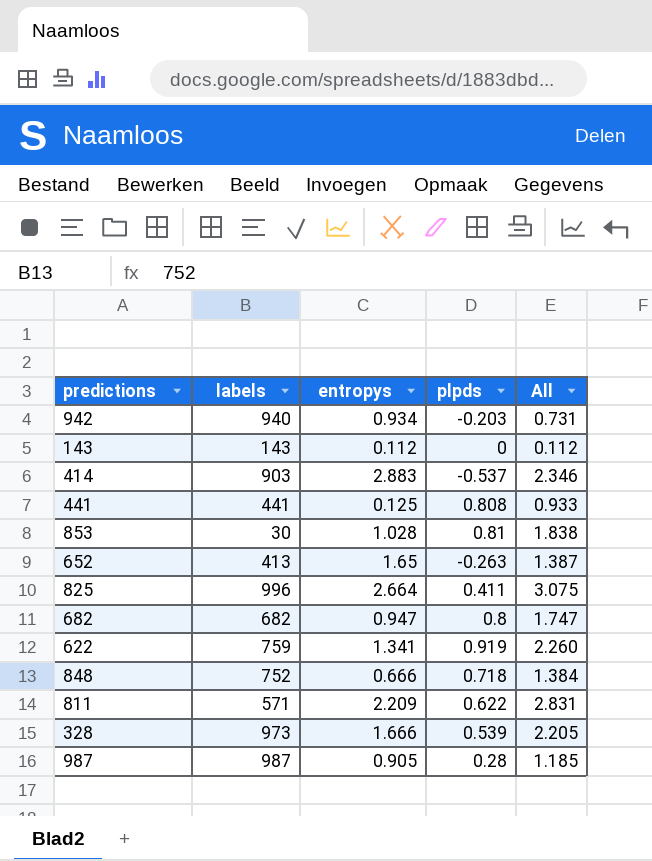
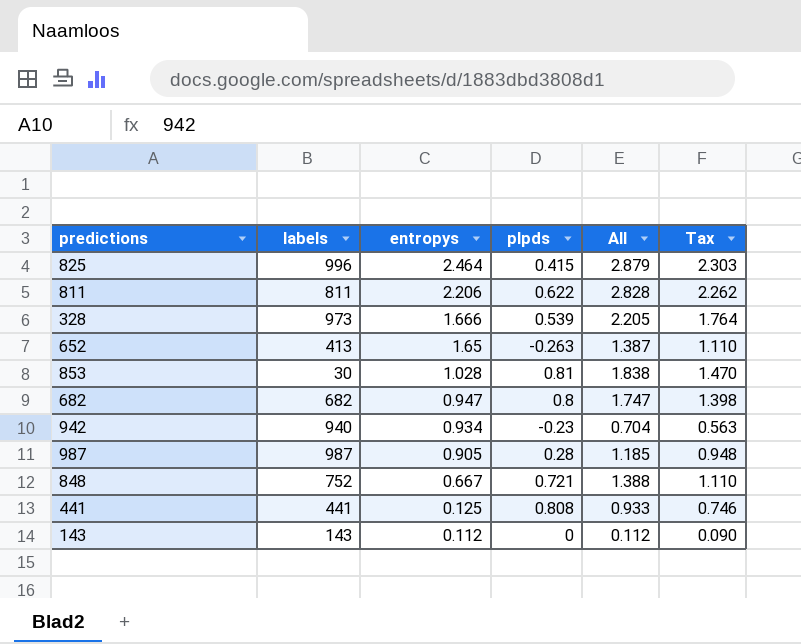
row order: none -> entropys descending
column Tax | formula: none -> [All] * 0.8
row 414: 903 | 2.883 | -0.537 | 2.346 -> none
row 622: 759 | 1.341 | 0.919 | 2.260 -> none
825 | entropys: 2.664 -> 2.464
825 | plpds: 0.411 -> 0.415
825 | All: 3.075 -> 2.879
811 | labels: 571 -> 811
811 | entropys: 2.209 -> 2.206
811 | All: 2.831 -> 2.828
942 | plpds: -0.203 -> -0.23
942 | All: 0.731 -> 0.704
848 | entropys: 0.666 -> 0.667
848 | plpds: 0.718 -> 0.721
848 | All: 1.384 -> 1.388

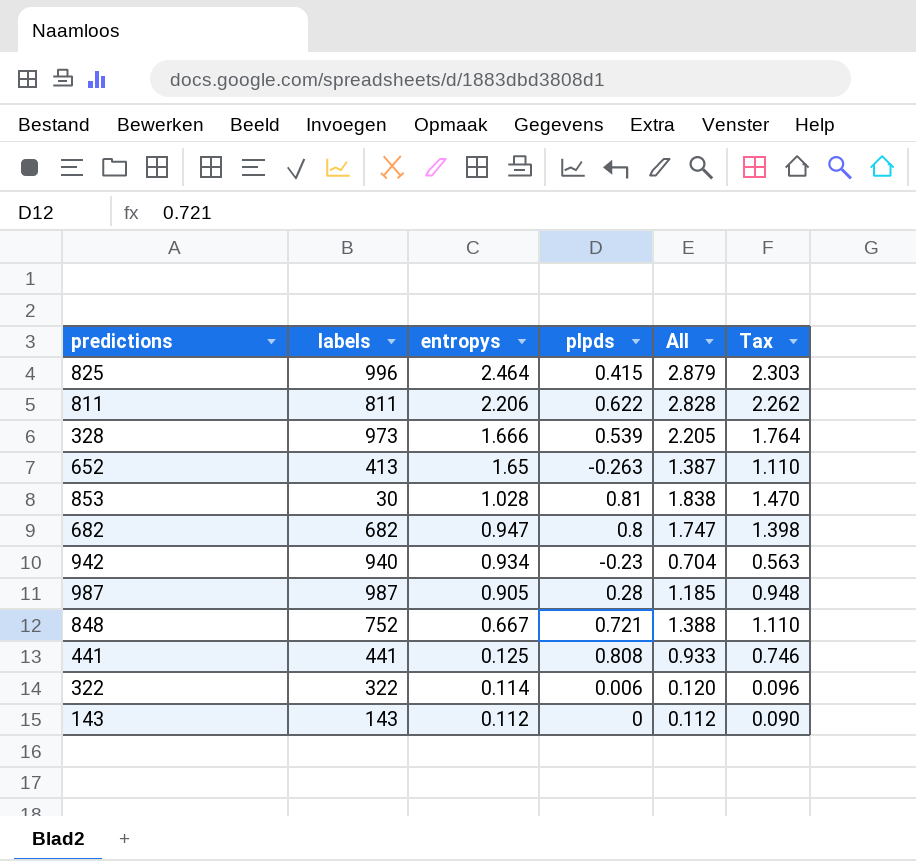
row 322: none -> 322 | 0.114 | 0.006 | 0.120 | 0.096

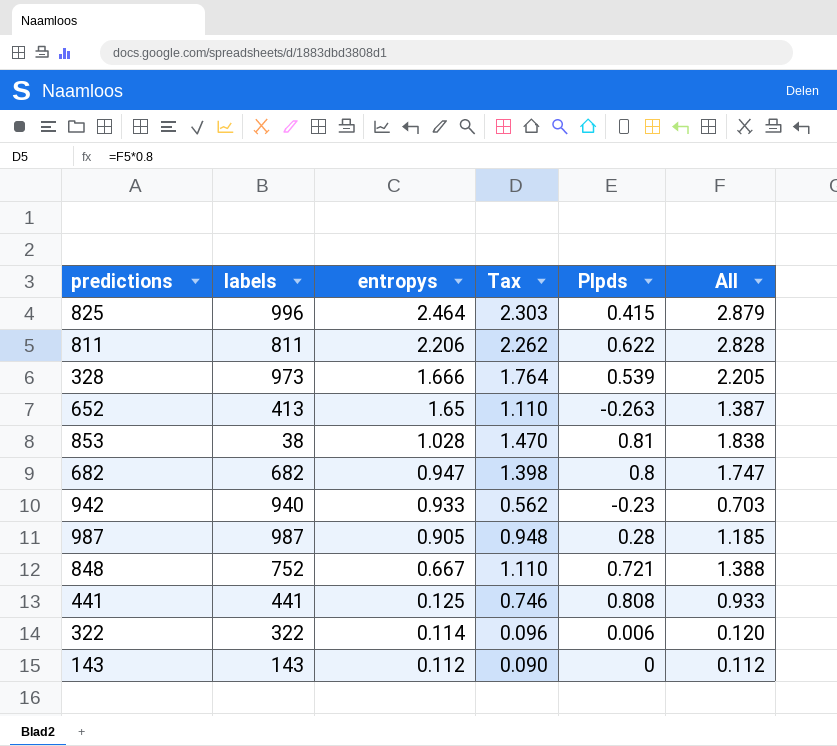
column Tax | position: 6 -> 4
column name: plpds -> Plpds
853 | labels: 30 -> 38
942 | entropys: 0.934 -> 0.933
942 | Tax: 0.563 -> 0.562
942 | All: 0.704 -> 0.703

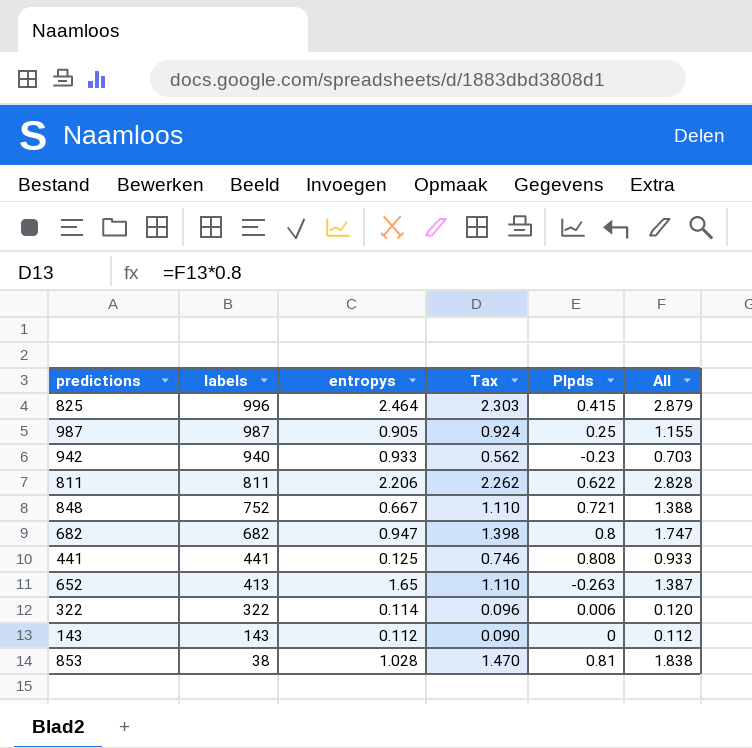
row order: entropys descending -> labels descending
row 328: 973 | 1.666 | 1.764 | 0.539 | 2.205 -> none
987 | Tax: 0.948 -> 0.924
987 | Plpds: 0.28 -> 0.25
987 | All: 1.185 -> 1.155

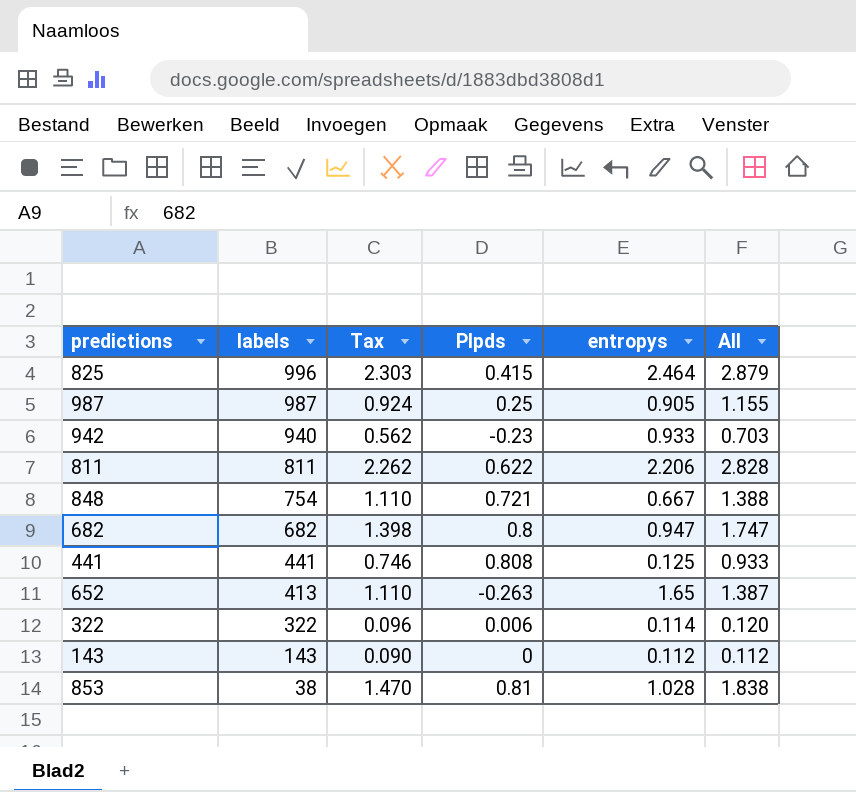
column entropys | position: 3 -> 5
848 | labels: 752 -> 754

